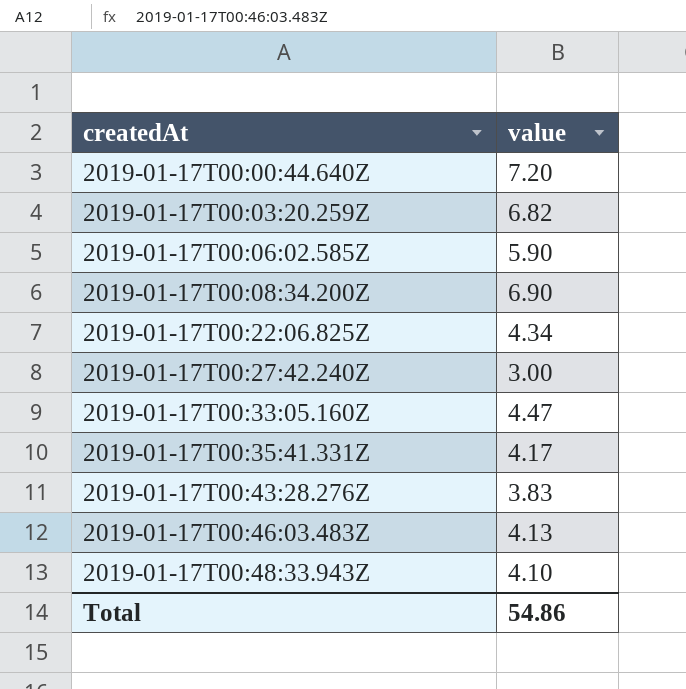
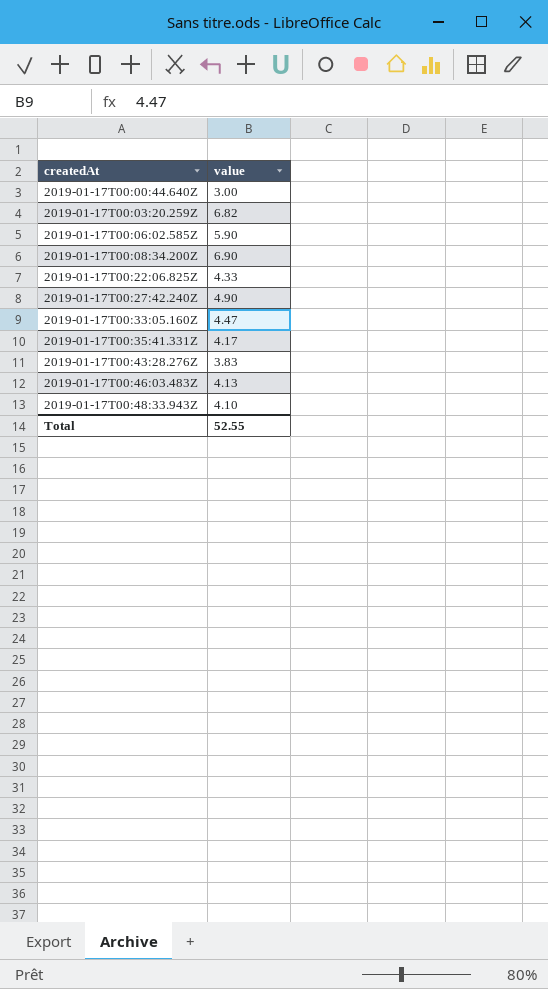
2019-01-17T00:00:44.640Z | value: 7.20 -> 3.00
2019-01-17T00:22:06.825Z | value: 4.34 -> 4.33
2019-01-17T00:27:42.240Z | value: 3.00 -> 4.90
Total | value: 54.86 -> 52.55

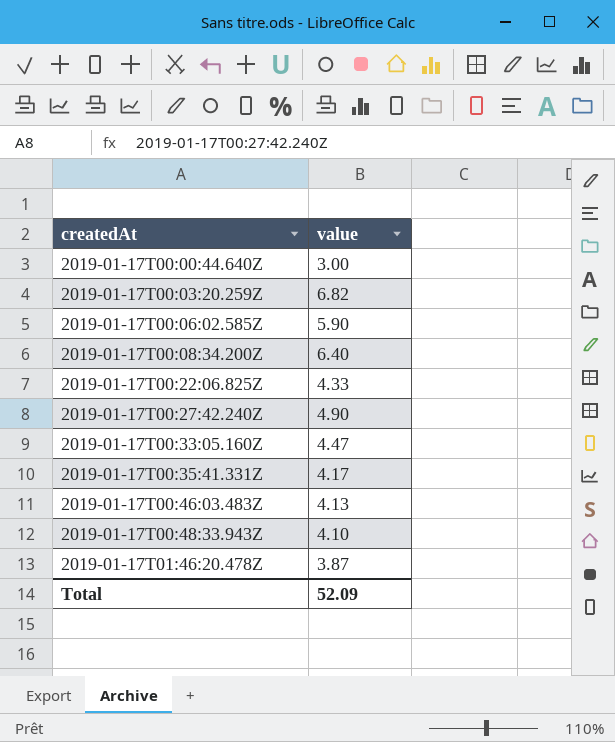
row 2019-01-17T00:43:28.276Z: 3.83 -> none
2019-01-17T00:08:34.200Z | value: 6.90 -> 6.40
row 2019-01-17T01:46:20.478Z: none -> 3.87
Total | value: 52.55 -> 52.09

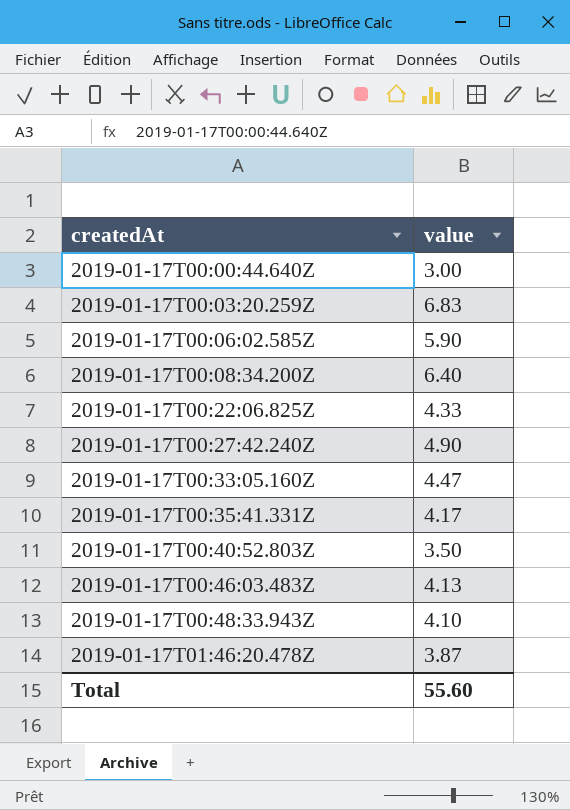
2019-01-17T00:03:20.259Z | value: 6.82 -> 6.83
row 2019-01-17T00:40:52.803Z: none -> 3.50
Total | value: 52.09 -> 55.60

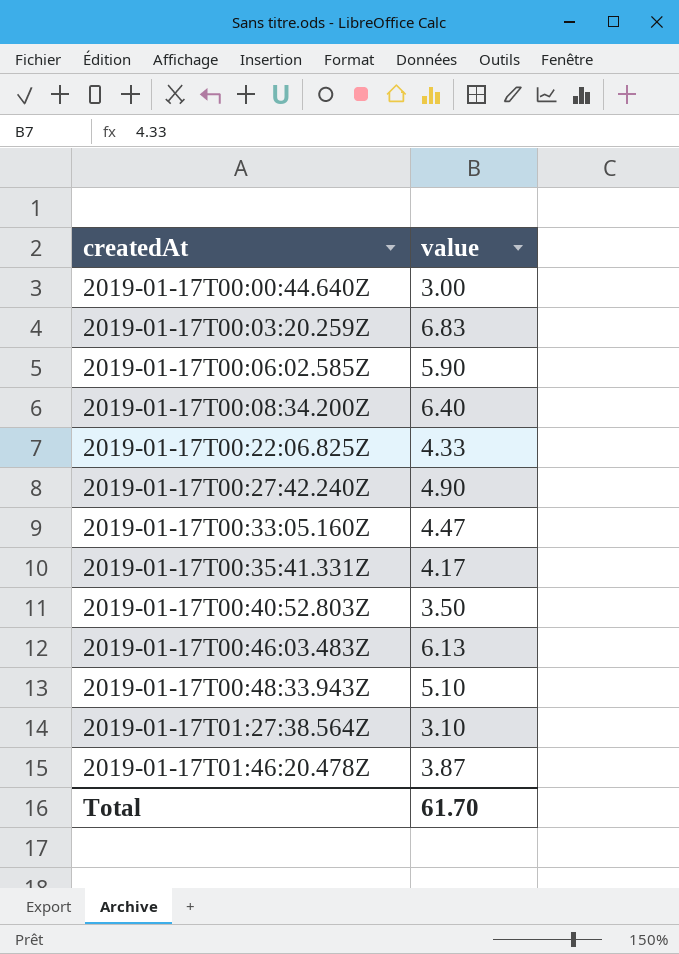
2019-01-17T00:46:03.483Z | value: 4.13 -> 6.13
2019-01-17T00:48:33.943Z | value: 4.10 -> 5.10
row 2019-01-17T01:27:38.564Z: none -> 3.10
Total | value: 55.60 -> 61.70

